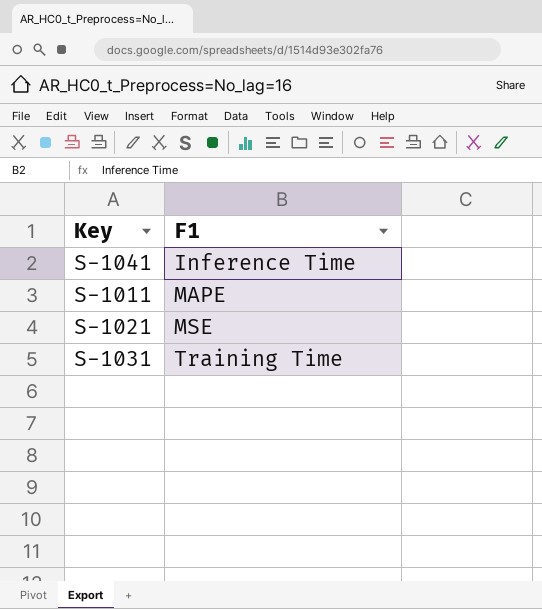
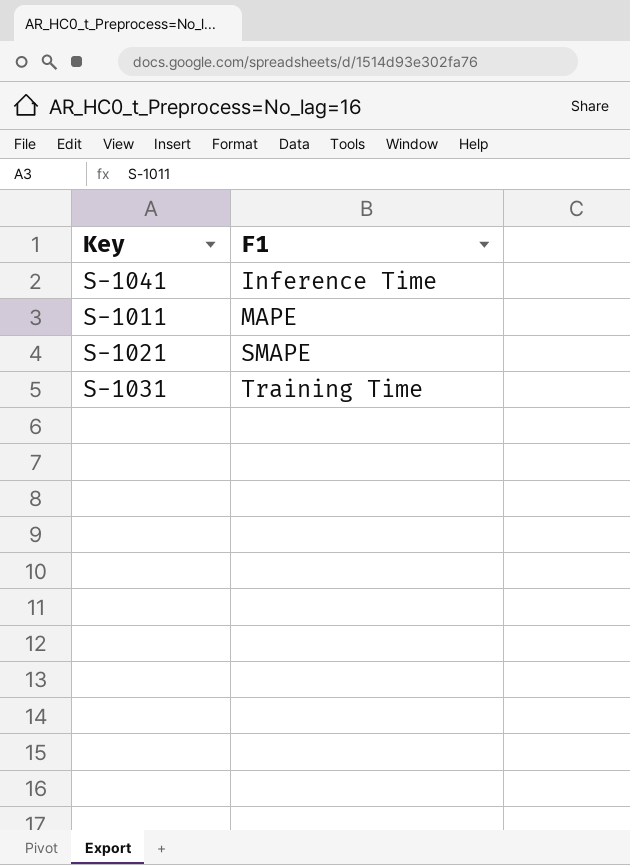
S-1021 | F1: MSE -> SMAPE

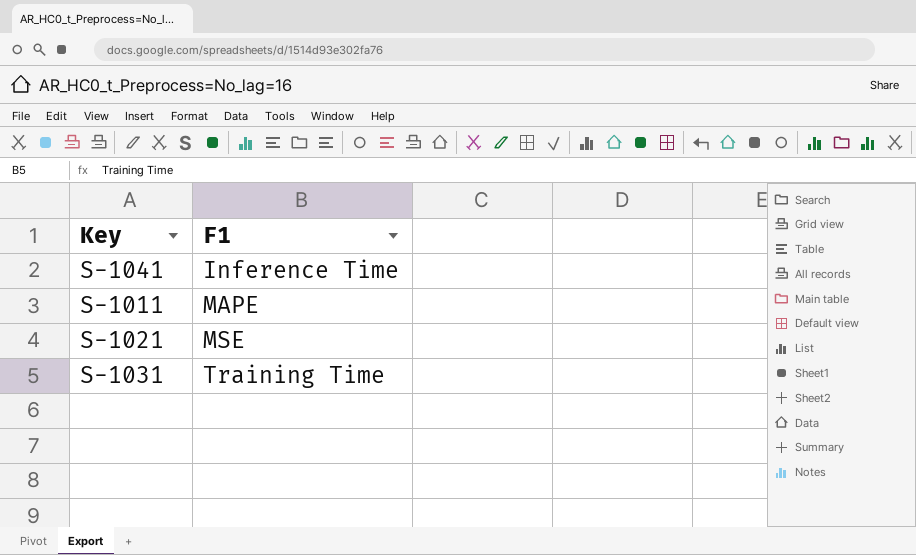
S-1021 | F1: SMAPE -> MSE

